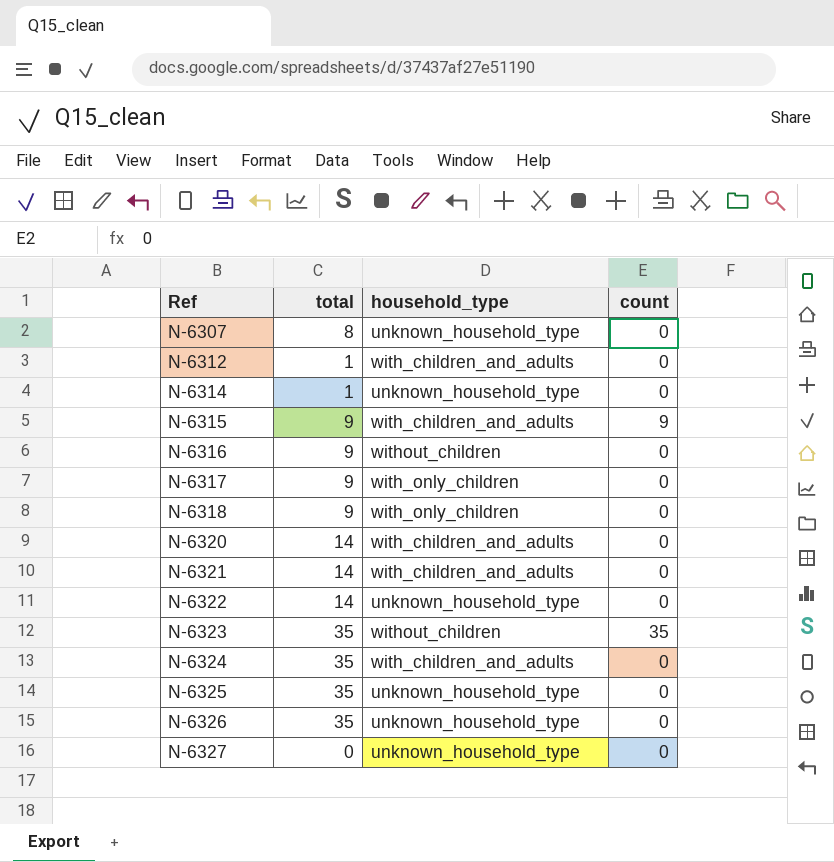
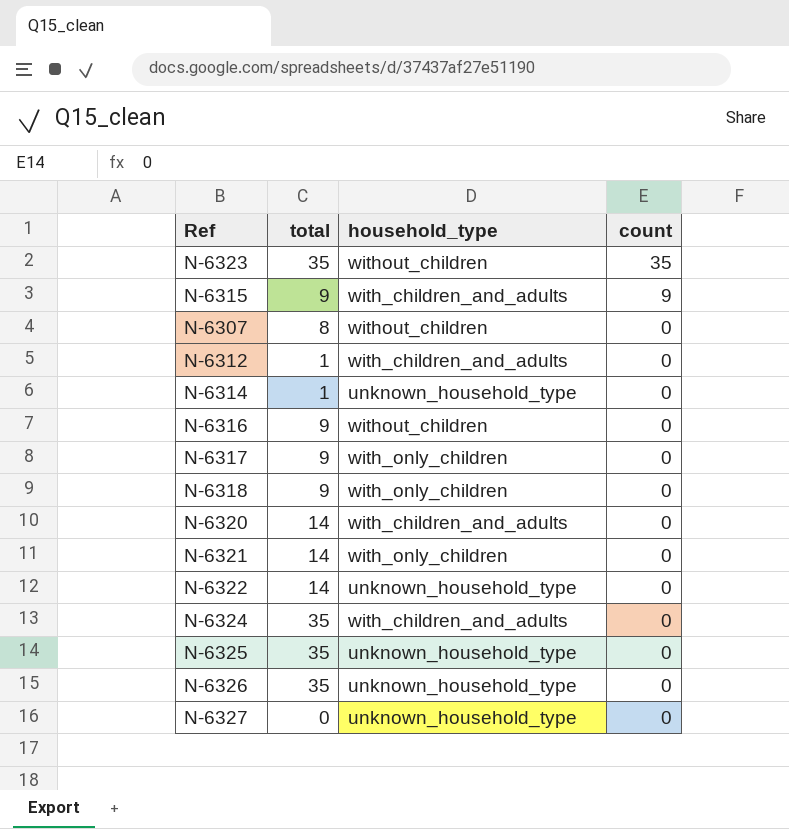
row order: Ref ascending -> count descending
N-6307 | household_type: unknown_household_type -> without_children
N-6321 | household_type: with_children_and_adults -> with_only_children

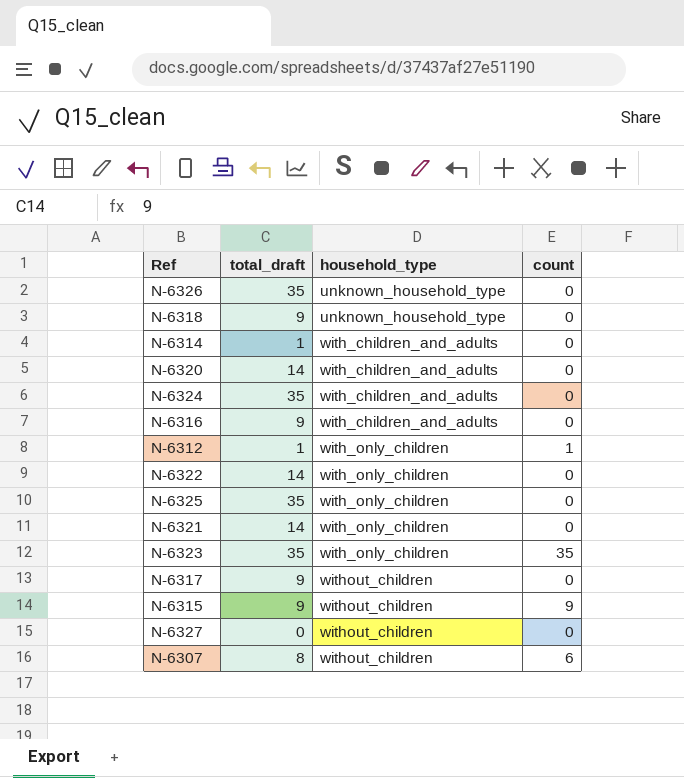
row order: count descending -> household_type ascending
column name: total -> total_draft
N-6318 | household_type: with_only_children -> unknown_household_type
N-6314 | household_type: unknown_household_type -> with_children_and_adults
N-6316 | household_type: without_children -> with_children_and_adults
N-6312 | household_type: with_children_and_adults -> with_only_children
N-6312 | count: 0 -> 1
N-6322 | household_type: unknown_household_type -> with_only_children
N-6325 | household_type: unknown_household_type -> with_only_children
N-6323 | household_type: without_children -> with_only_children
N-6317 | household_type: with_only_children -> without_children
N-6315 | household_type: with_children_and_adults -> without_children
N-6327 | household_type: unknown_household_type -> without_children
N-6307 | count: 0 -> 6

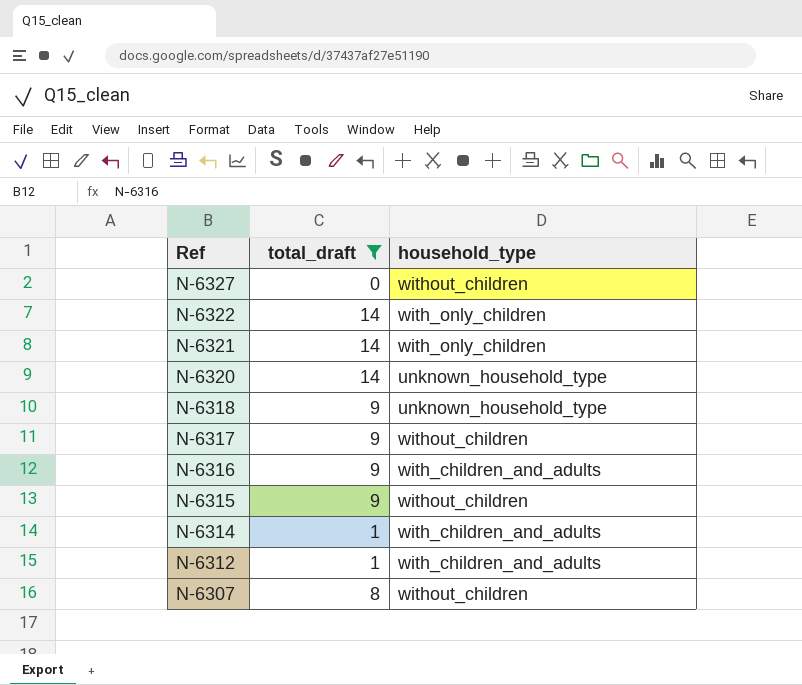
filter: none -> total_draft != 35
row order: household_type ascending -> Ref descending
column count | position: 4 -> none
N-6320 | household_type: with_children_and_adults -> unknown_household_type
N-6312 | household_type: with_only_children -> with_children_and_adults

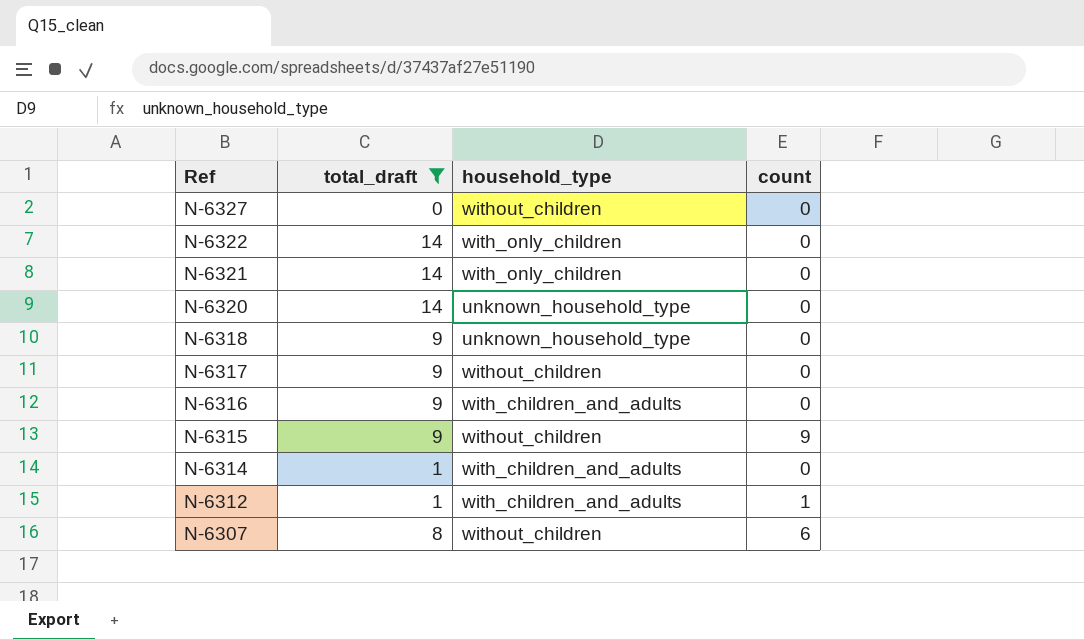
column count | position: none -> 4

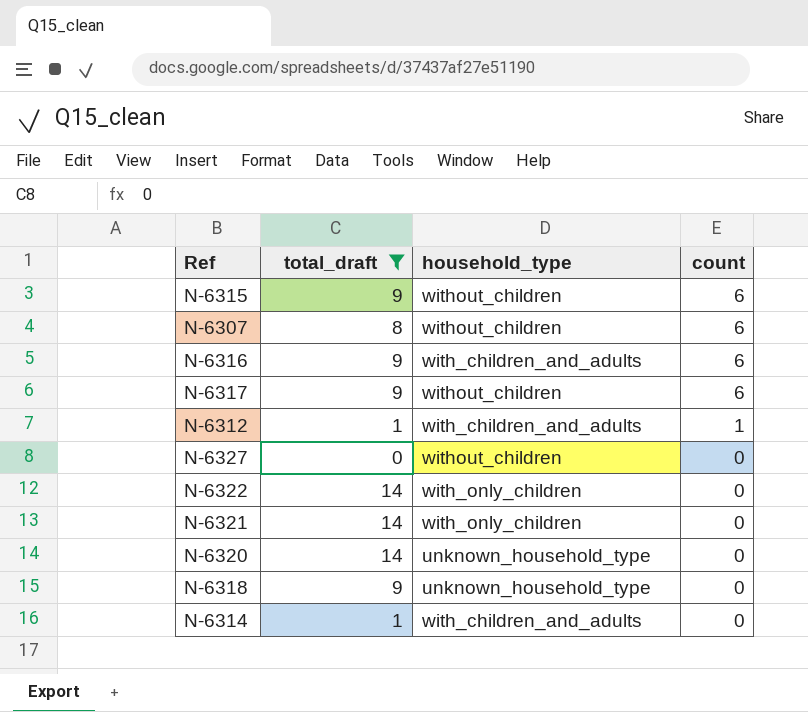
row order: Ref descending -> count descending
N-6315 | count: 9 -> 6
N-6316 | count: 0 -> 6
N-6317 | count: 0 -> 6

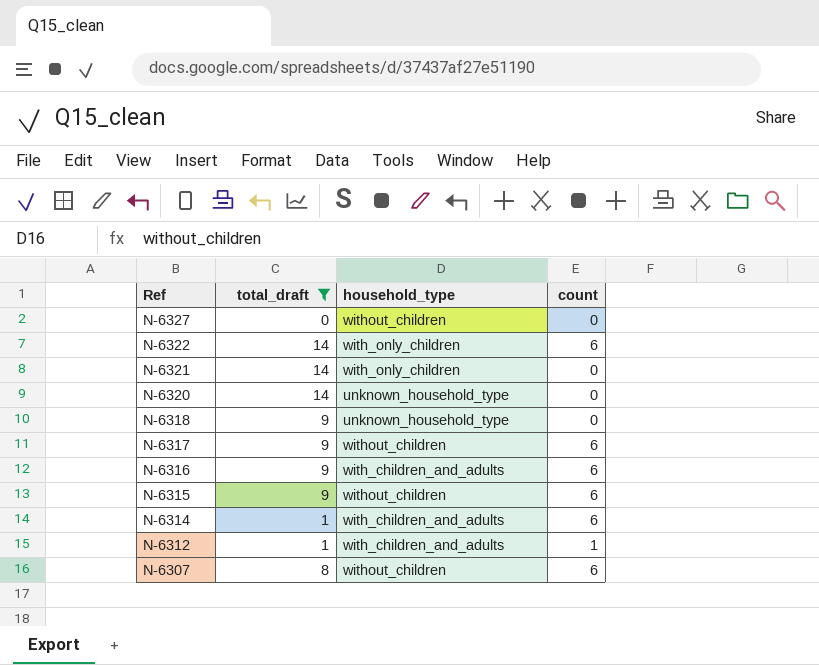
row order: count descending -> Ref descending
N-6322 | count: 0 -> 6
N-6314 | count: 0 -> 6

